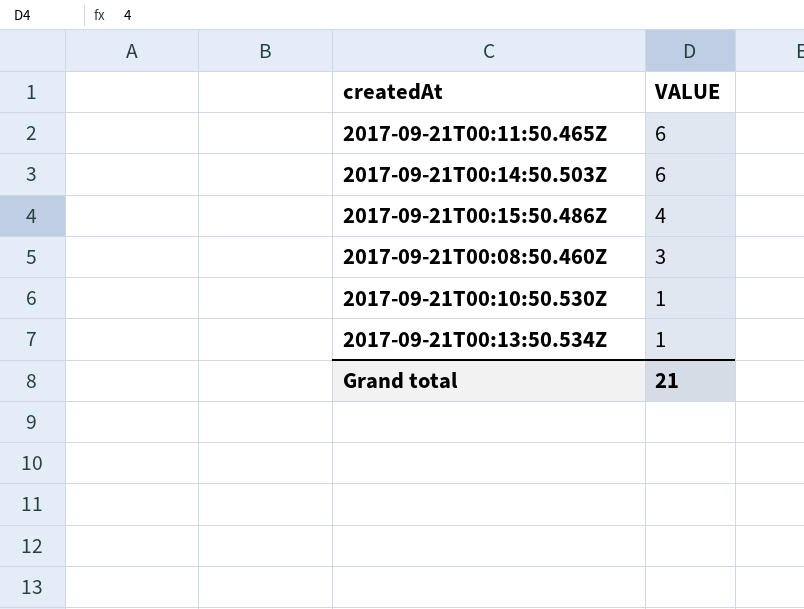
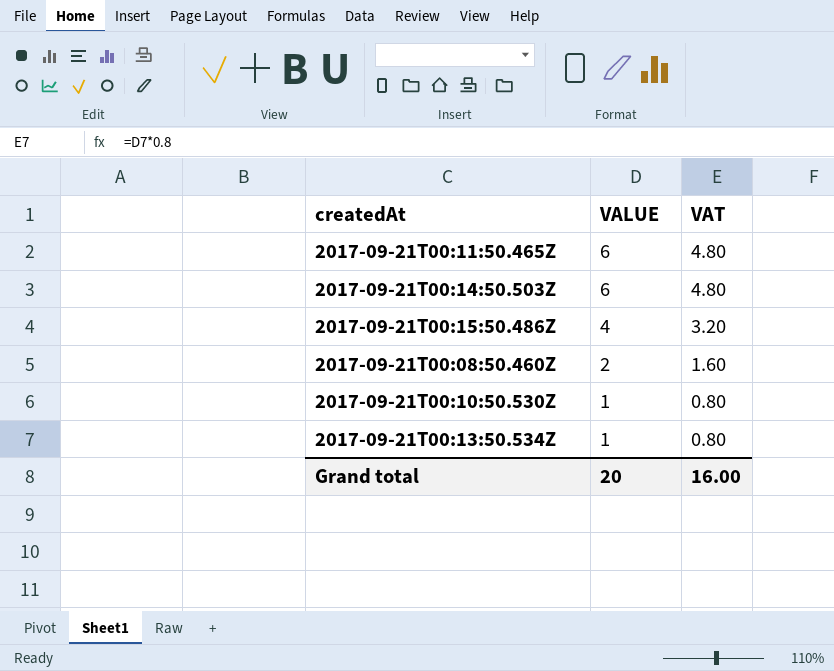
column VAT | formula: none -> [VALUE] * 0.8
2017-09-21T00:08:50.460Z | VALUE: 3 -> 2
Grand total | VALUE: 21 -> 20

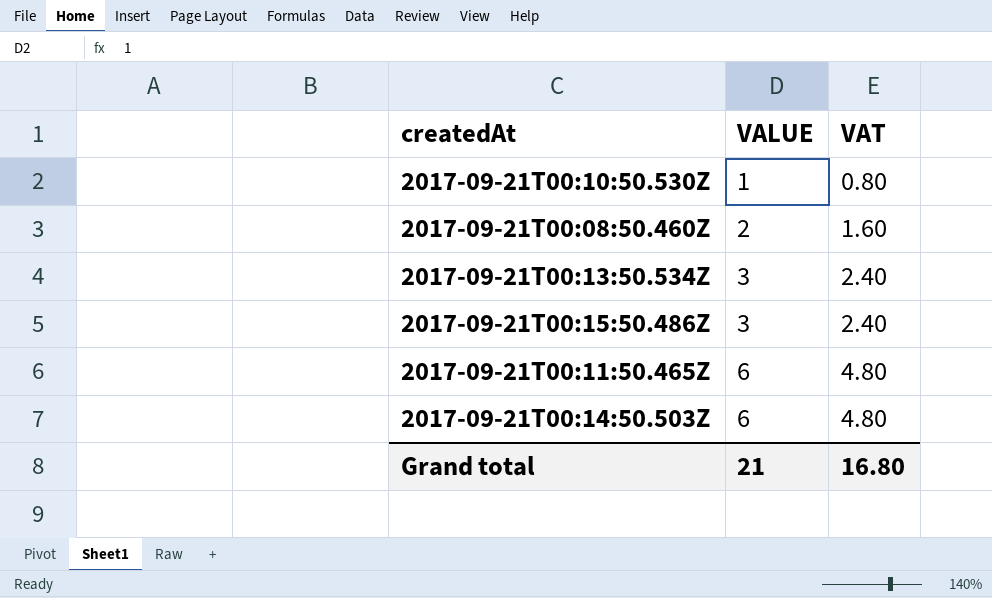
row order: VALUE descending -> VALUE ascending
2017-09-21T00:13:50.534Z | VALUE: 1 -> 3
2017-09-21T00:13:50.534Z | VAT: 0.80 -> 2.40
2017-09-21T00:15:50.486Z | VALUE: 4 -> 3
2017-09-21T00:15:50.486Z | VAT: 3.20 -> 2.40
Grand total | VALUE: 20 -> 21
Grand total | VAT: 16.00 -> 16.80

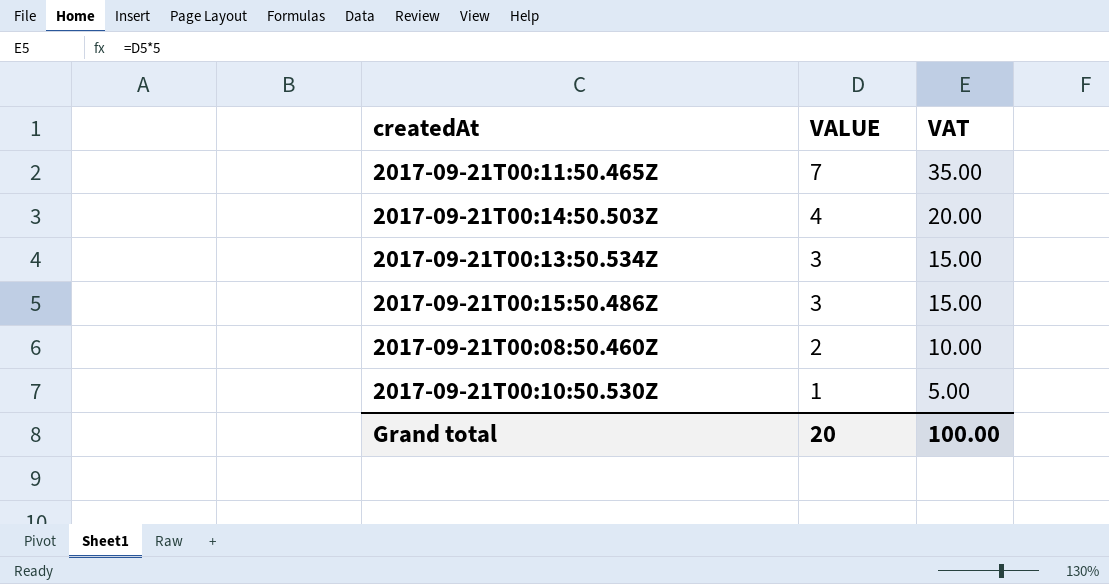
row order: VALUE ascending -> VALUE descending
column VAT | formula: [VALUE] * 0.8 -> [VALUE] * 5
2017-09-21T00:11:50.465Z | VALUE: 6 -> 7
2017-09-21T00:14:50.503Z | VALUE: 6 -> 4
Grand total | VALUE: 21 -> 20
Grand total | VAT: 16.80 -> 100.00

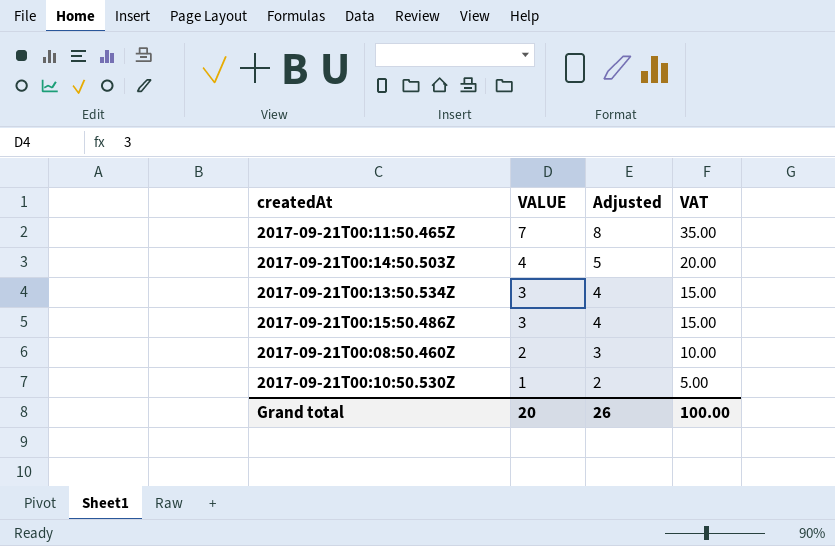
column Adjusted | formula: none -> [VALUE] + 1

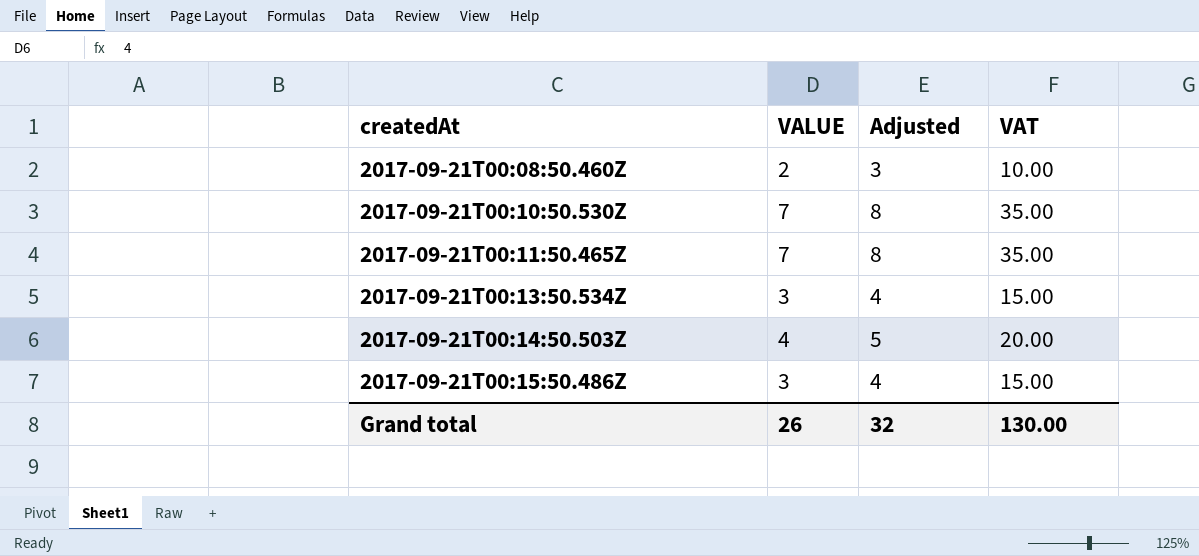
row order: VALUE descending -> createdAt ascending
2017-09-21T00:10:50.530Z | VALUE: 1 -> 7
2017-09-21T00:10:50.530Z | Adjusted: 2 -> 8
2017-09-21T00:10:50.530Z | VAT: 5.00 -> 35.00
Grand total | VALUE: 20 -> 26
Grand total | Adjusted: 26 -> 32
Grand total | VAT: 100.00 -> 130.00

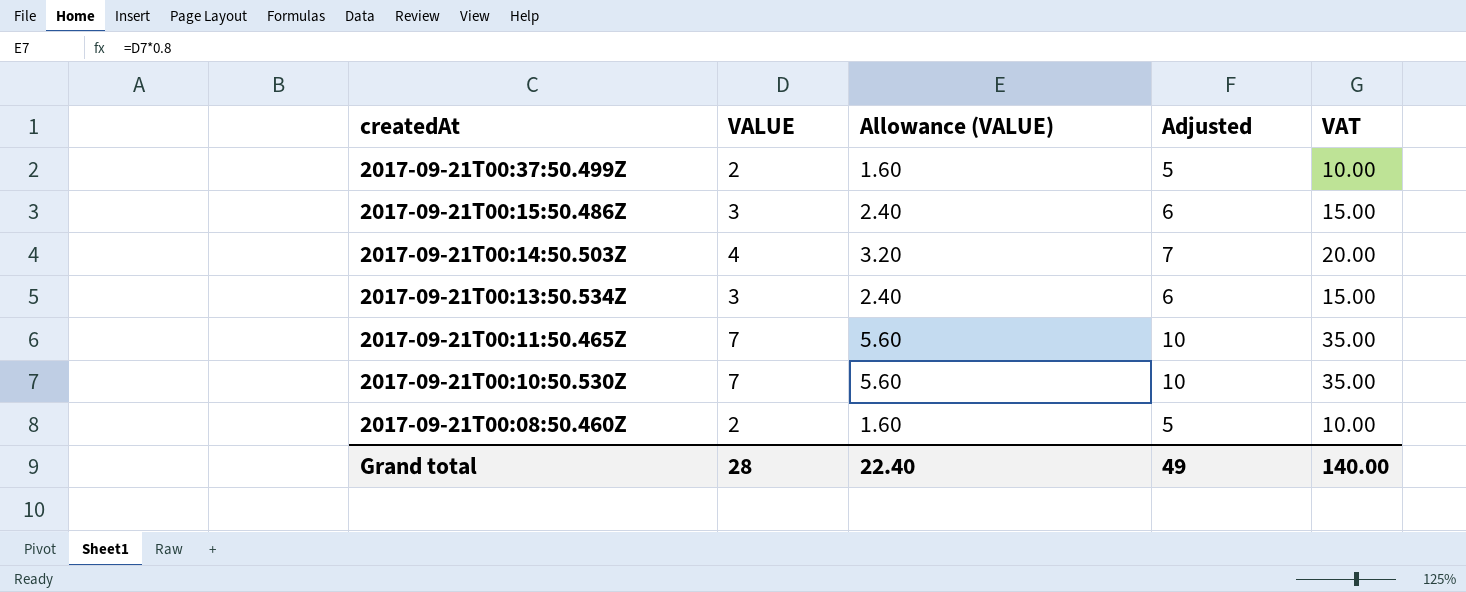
row order: createdAt ascending -> createdAt descending
column Allowance (VALUE) | formula: none -> [VALUE] * 0.8
column Adjusted | formula: [VALUE] + 1 -> [VALUE] + 3
row 2017-09-21T00:37:50.499Z: none -> 2 | 1.60 | 5 | 10.00
Grand total | VALUE: 26 -> 28
Grand total | Adjusted: 32 -> 49
Grand total | VAT: 130.00 -> 140.00

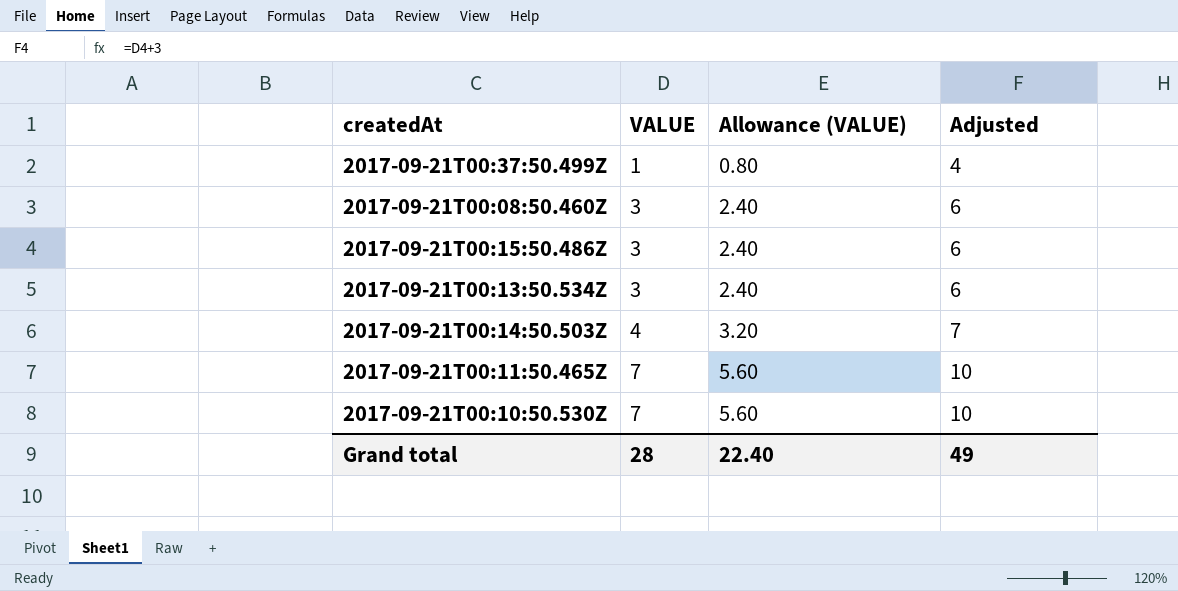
row order: createdAt descending -> VALUE ascending
column VAT | formula: [VALUE] * 5 -> none
2017-09-21T00:37:50.499Z | VALUE: 2 -> 1
2017-09-21T00:37:50.499Z | Allowance (VALUE): 1.60 -> 0.80
2017-09-21T00:37:50.499Z | Adjusted: 5 -> 4
2017-09-21T00:08:50.460Z | VALUE: 2 -> 3
2017-09-21T00:08:50.460Z | Allowance (VALUE): 1.60 -> 2.40
2017-09-21T00:08:50.460Z | Adjusted: 5 -> 6

